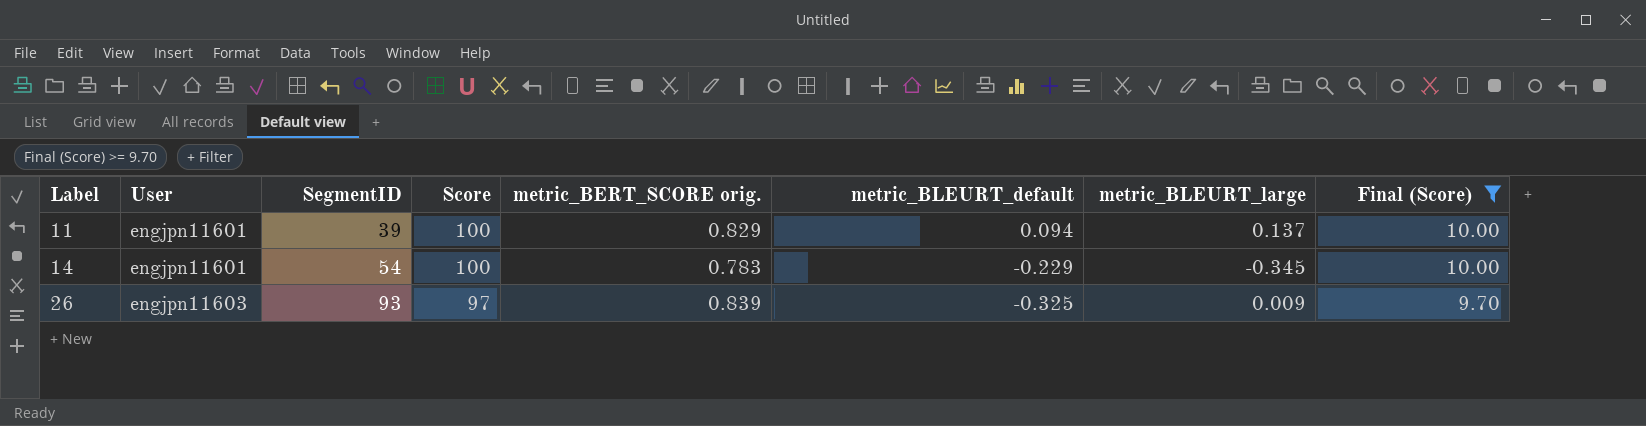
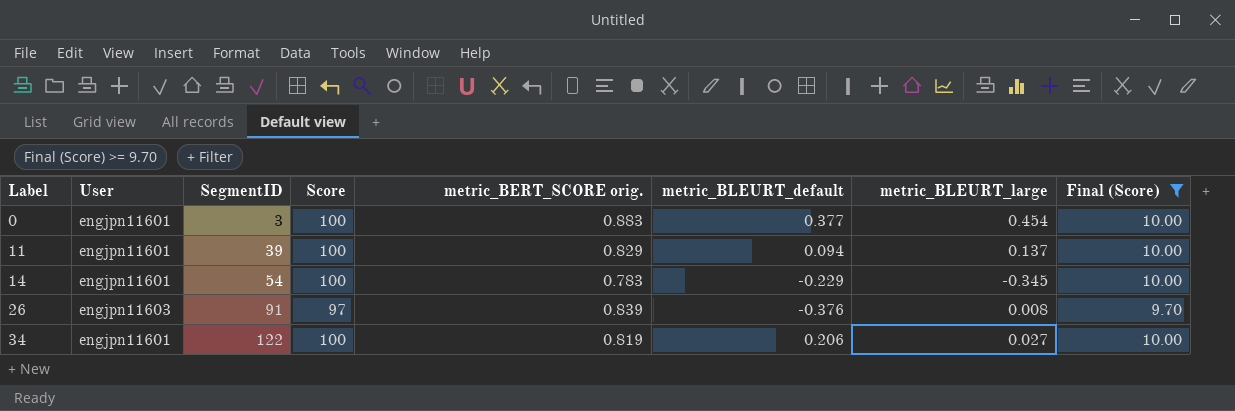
row 0: none -> engjpn11601 | 3 | 100 | 0.883 | 0.377 | 0.454 | 10.00
26 | SegmentID: 93 -> 91
26 | metric_BLEURT_default: -0.325 -> -0.376
26 | metric_BLEURT_large: 0.009 -> 0.008
row 34: none -> engjpn11601 | 122 | 100 | 0.819 | 0.206 | 0.027 | 10.00

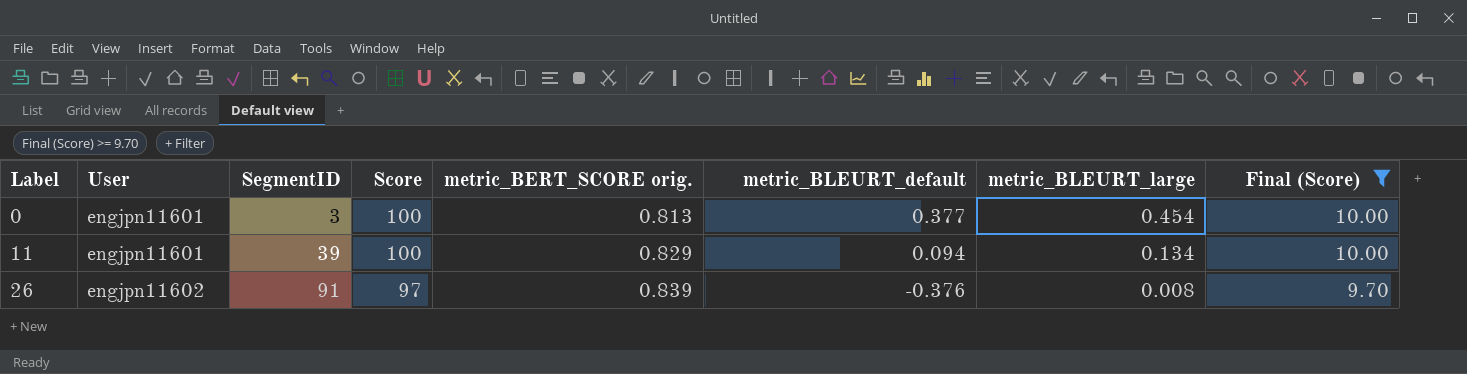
row 14: engjpn11601 | 54 | 100 | 0.783 | -0.229 | -0.345 | 10.00 -> none
row 34: engjpn11601 | 122 | 100 | 0.819 | 0.206 | 0.027 | 10.00 -> none
0 | metric_BERT_SCORE orig.: 0.883 -> 0.813
11 | metric_BLEURT_large: 0.137 -> 0.134
26 | User: engjpn11603 -> engjpn11602

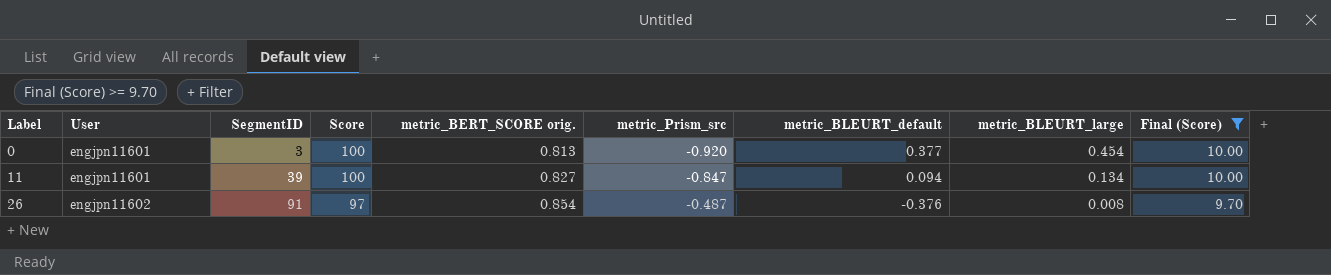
column metric_Prism_src | position: none -> 6
11 | metric_BERT_SCORE orig.: 0.829 -> 0.827
26 | metric_BERT_SCORE orig.: 0.839 -> 0.854

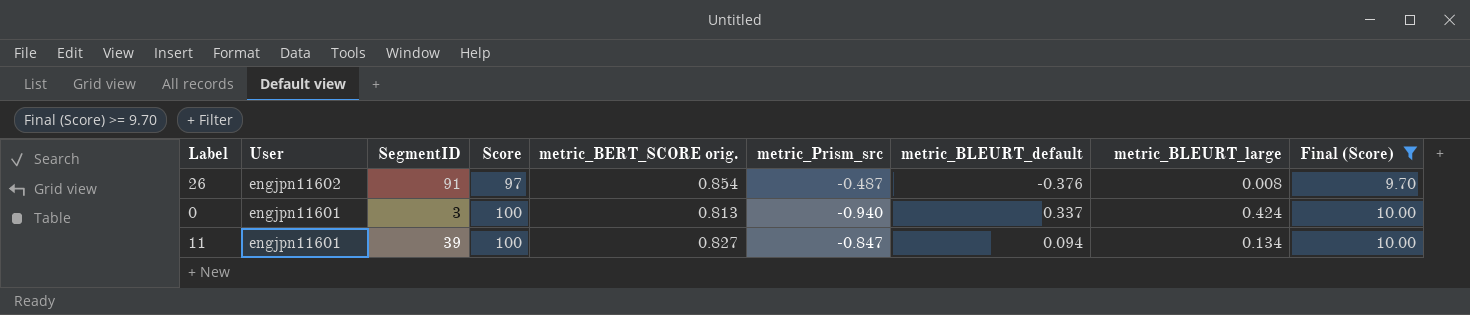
row order: Label ascending -> User descending
0 | metric_Prism_src: -0.920 -> -0.940
0 | metric_BLEURT_default: 0.377 -> 0.337
0 | metric_BLEURT_large: 0.454 -> 0.424

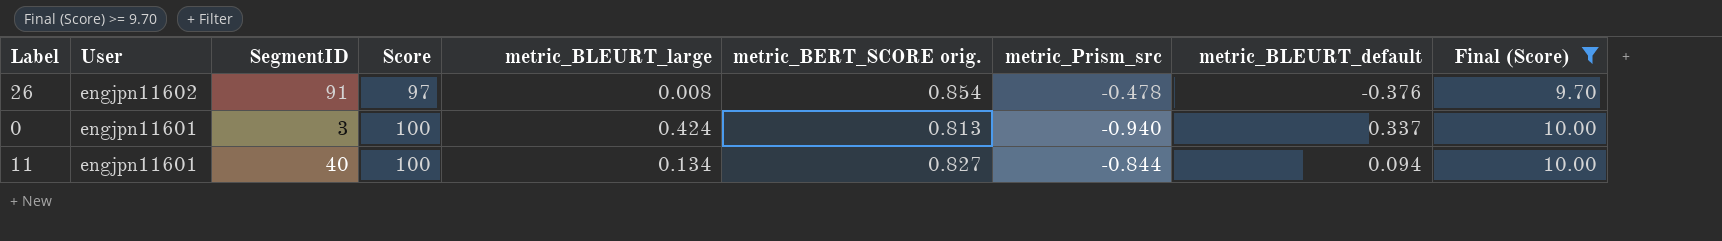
column metric_BLEURT_large | position: 8 -> 5
26 | metric_Prism_src: -0.487 -> -0.478
11 | SegmentID: 39 -> 40
11 | metric_Prism_src: -0.847 -> -0.844

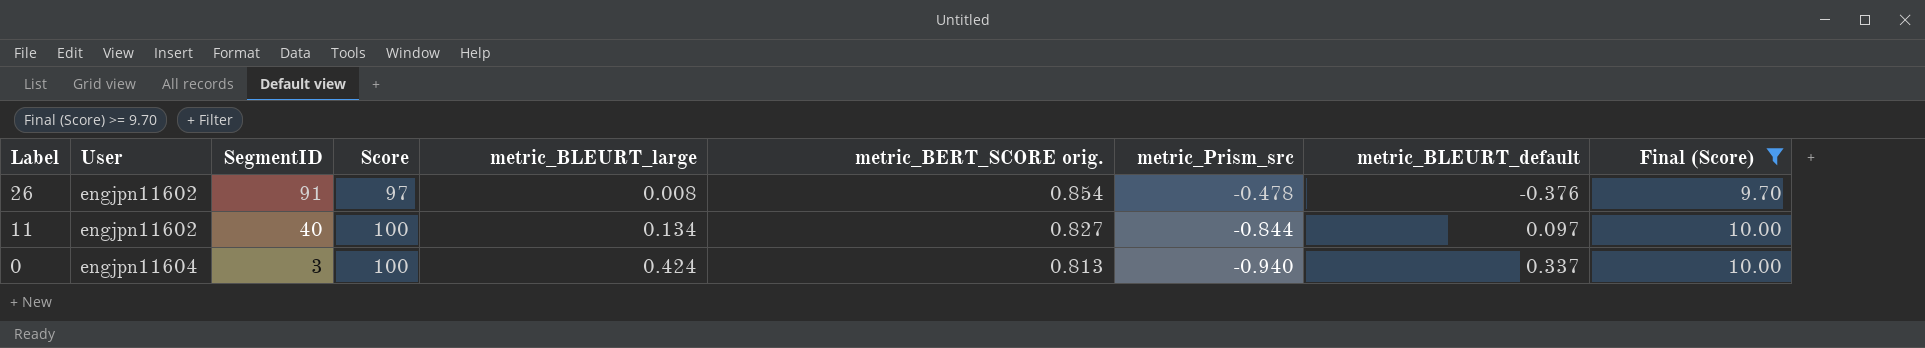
row order: User descending -> Label descending
11 | User: engjpn11601 -> engjpn11602
11 | metric_BLEURT_default: 0.094 -> 0.097
0 | User: engjpn11601 -> engjpn11604

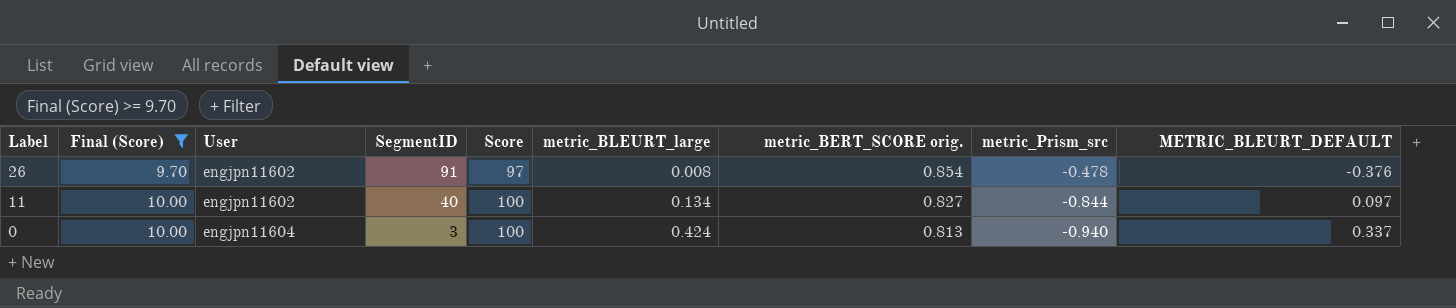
column Final (Score) | position: 9 -> 2
column name: metric_BLEURT_default -> METRIC_BLEURT_DEFAULT

